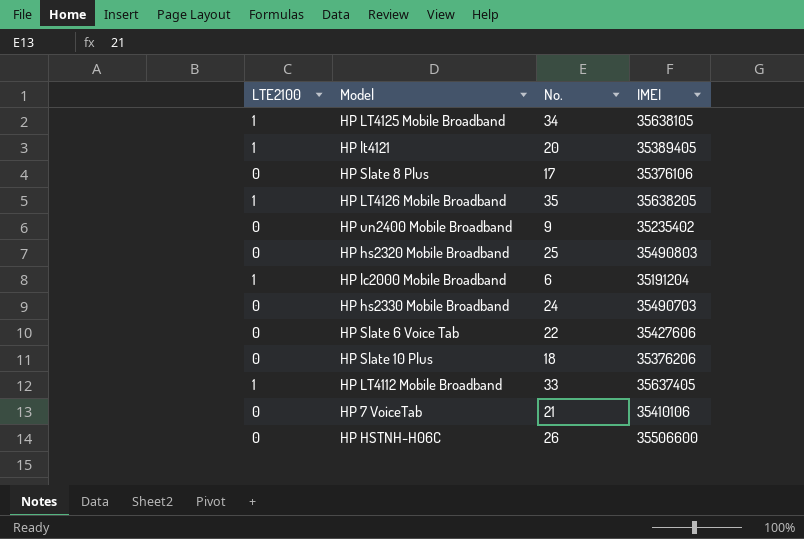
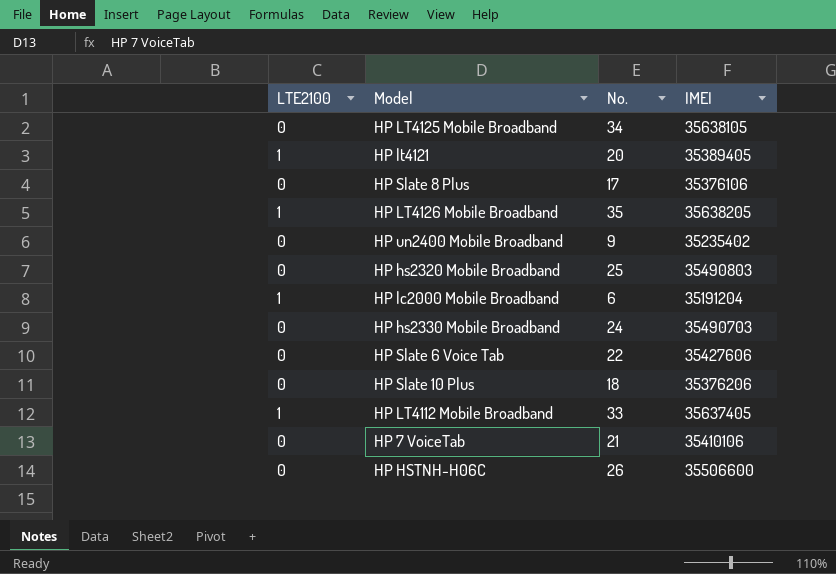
HP LT4125 Mobile Broadband | LTE2100: 1 -> 0

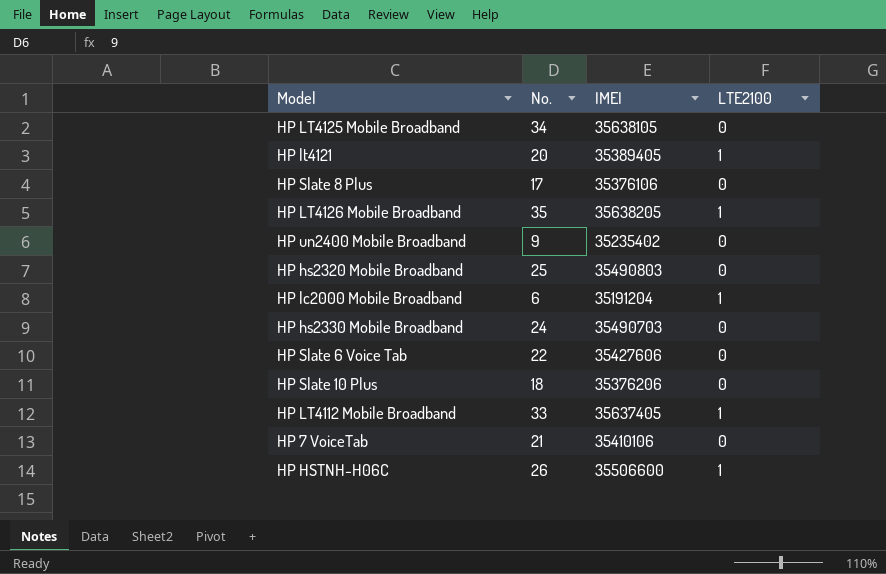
column LTE2100 | position: 1 -> 4
HP HSTNH-H06C | LTE2100: 0 -> 1

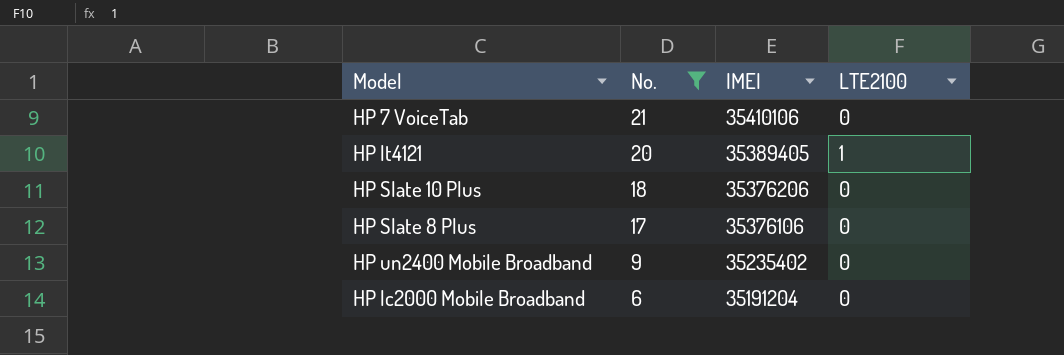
filter: none -> No. <= 21
row order: none -> No. descending
HP lc2000 Mobile Broadband | LTE2100: 1 -> 0

